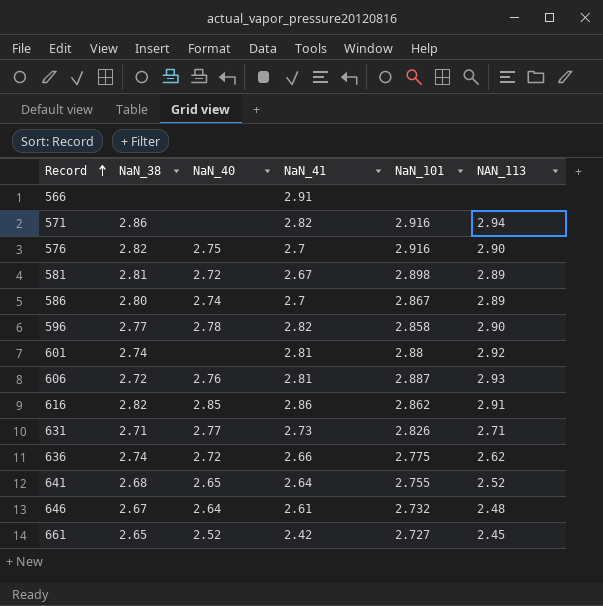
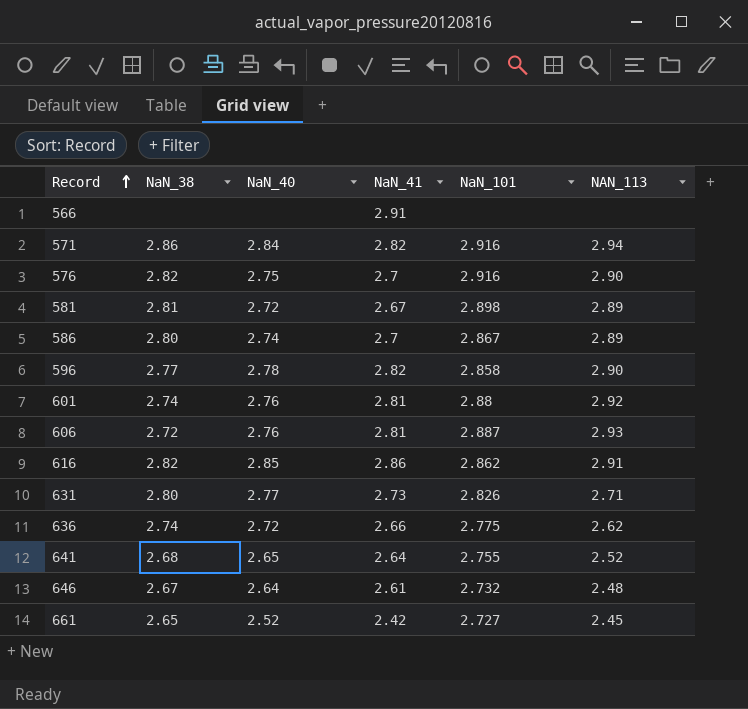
571 | NaN_40: none -> 2.84
601 | NaN_40: none -> 2.76
631 | NaN_38: 2.71 -> 2.80

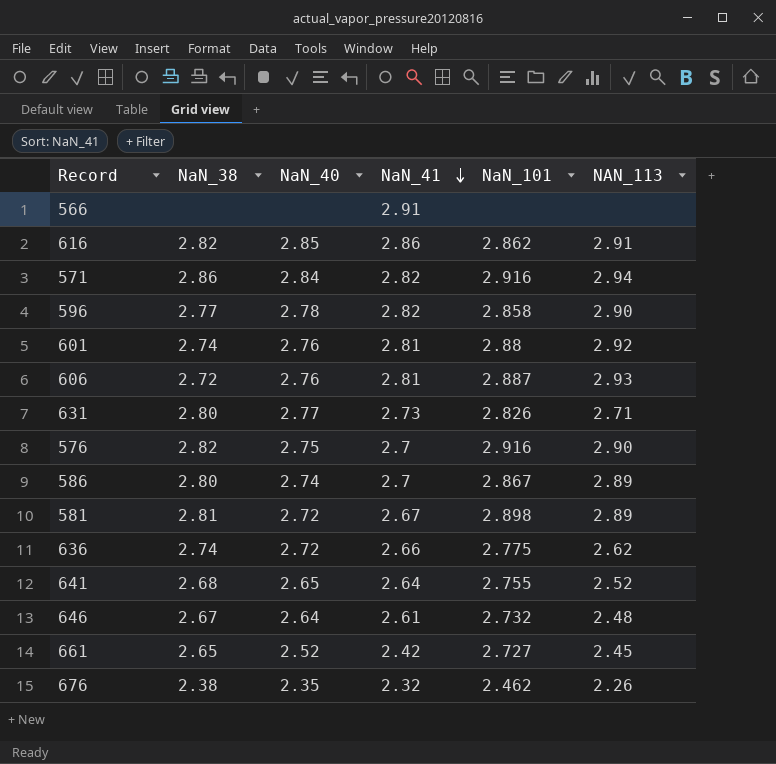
row order: Record ascending -> NaN_41 descending
row 676: none -> 2.38 | 2.35 | 2.32 | 2.462 | 2.26

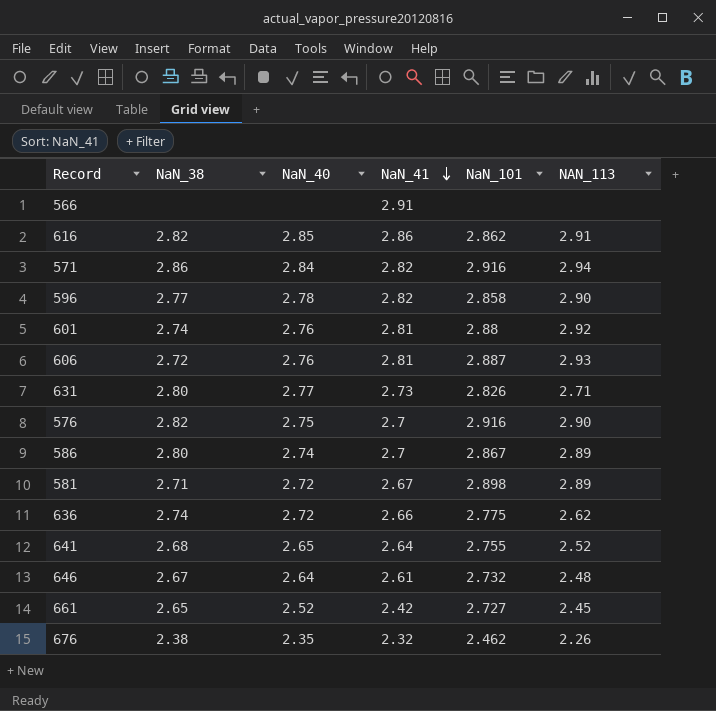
581 | NaN_38: 2.81 -> 2.71

